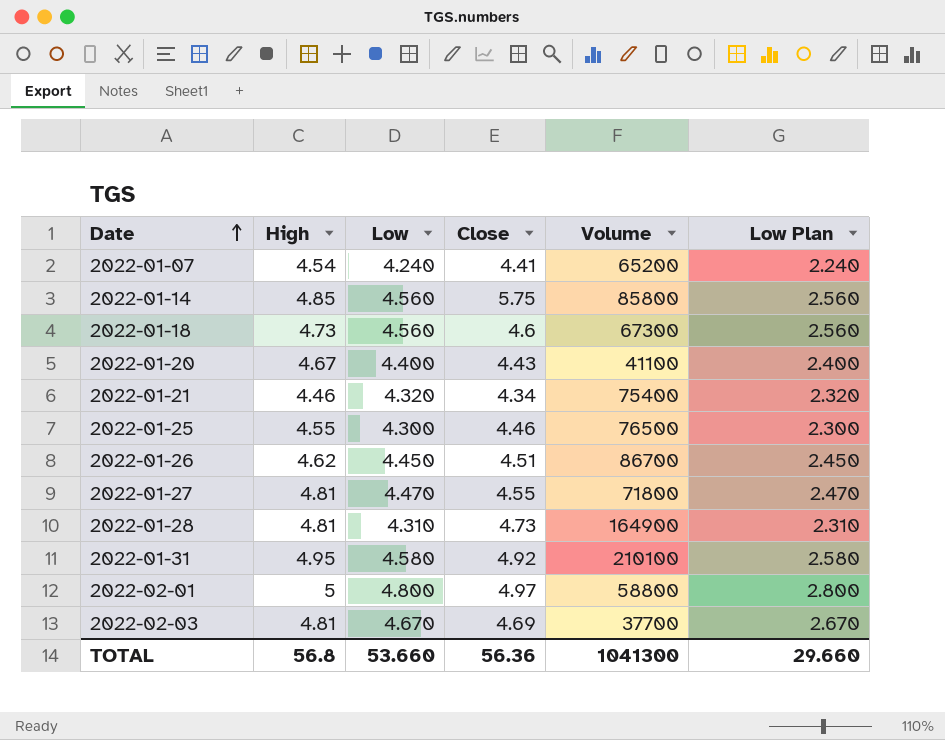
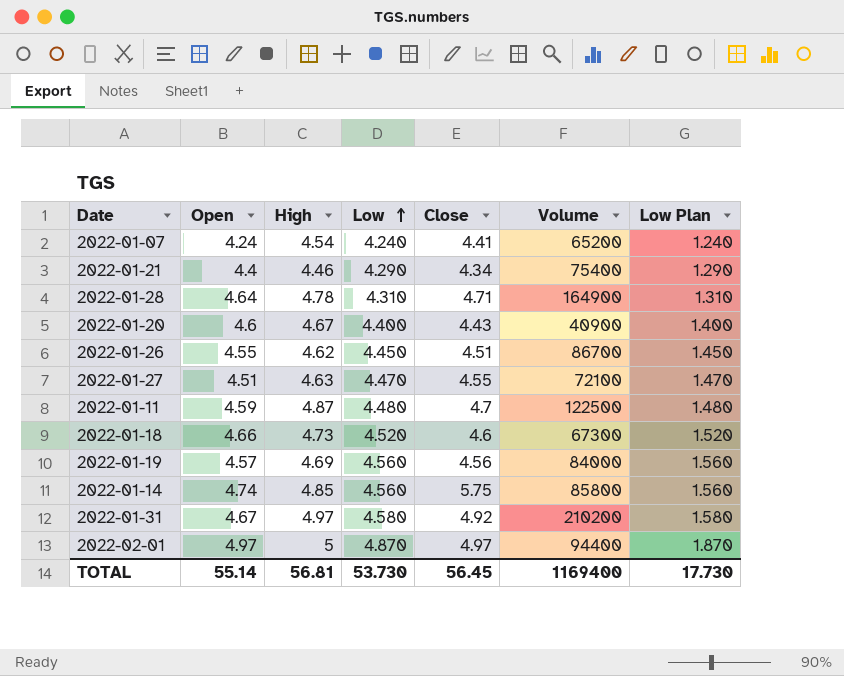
row order: Date ascending -> Low ascending
column Open | position: none -> 2
column Low Plan | formula: [Low] - 2 -> [Low] - 3
row 2022-01-25: 4.55 | 4.300 | 4.46 | 76500 | 2.300 -> none
row 2022-02-03: 4.81 | 4.670 | 4.69 | 37700 | 2.670 -> none
2022-01-21 | Low: 4.320 -> 4.290
2022-01-28 | High: 4.81 -> 4.78
2022-01-28 | Close: 4.73 -> 4.71
2022-01-20 | Volume: 41100 -> 40900
2022-01-27 | High: 4.81 -> 4.63
2022-01-27 | Volume: 71800 -> 72100
row 2022-01-11: none -> 4.59 | 4.87 | 4.480 | 4.7 | 122500 | 1.480
2022-01-18 | Low: 4.560 -> 4.520
row 2022-01-19: none -> 4.57 | 4.69 | 4.560 | 4.56 | 84000 | 1.560
2022-01-31 | High: 4.95 -> 4.97
2022-01-31 | Volume: 210100 -> 210200
2022-02-01 | Low: 4.800 -> 4.870
2022-02-01 | Volume: 58800 -> 94400
TOTAL | High: 56.8 -> 56.81
TOTAL | Low: 53.660 -> 53.730
TOTAL | Close: 56.36 -> 56.45
TOTAL | Volume: 1041300 -> 1169400
TOTAL | Low Plan: 29.660 -> 17.730

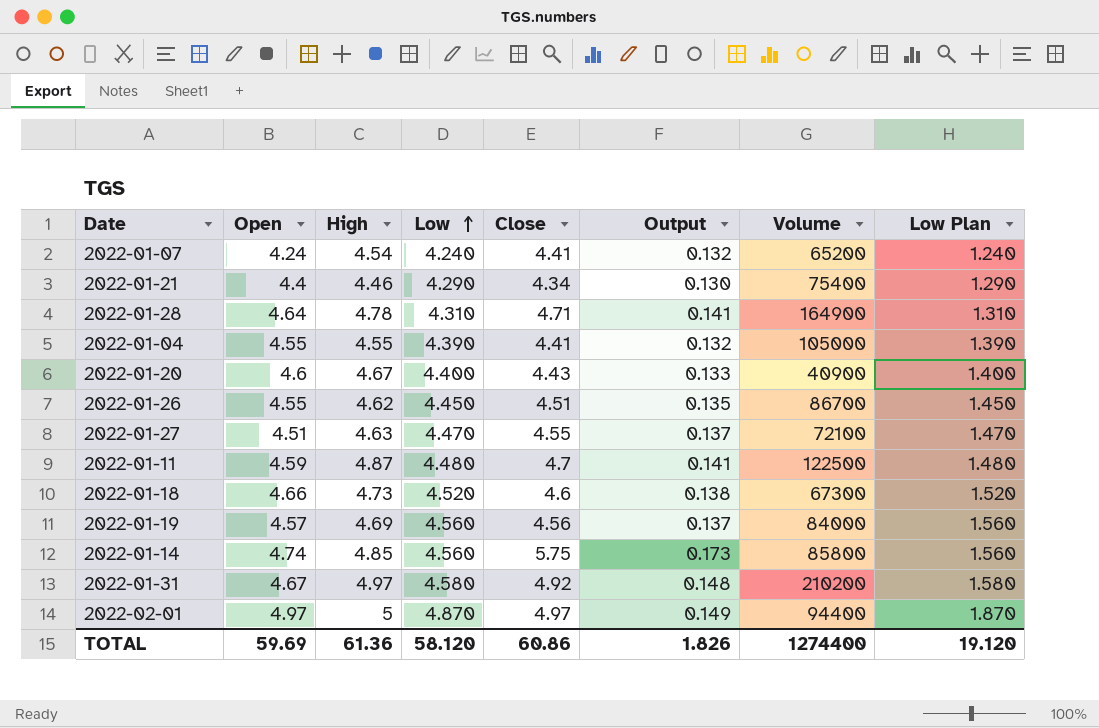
column Output | formula: none -> [Close] * 0.03
row 2022-01-04: none -> 4.55 | 4.55 | 4.390 | 4.41 | 0.132 | 105000 | 1.390
TOTAL | Open: 55.14 -> 59.69
TOTAL | High: 56.81 -> 61.36
TOTAL | Low: 53.730 -> 58.120
TOTAL | Close: 56.45 -> 60.86
TOTAL | Volume: 1169400 -> 1274400
TOTAL | Low Plan: 17.730 -> 19.120

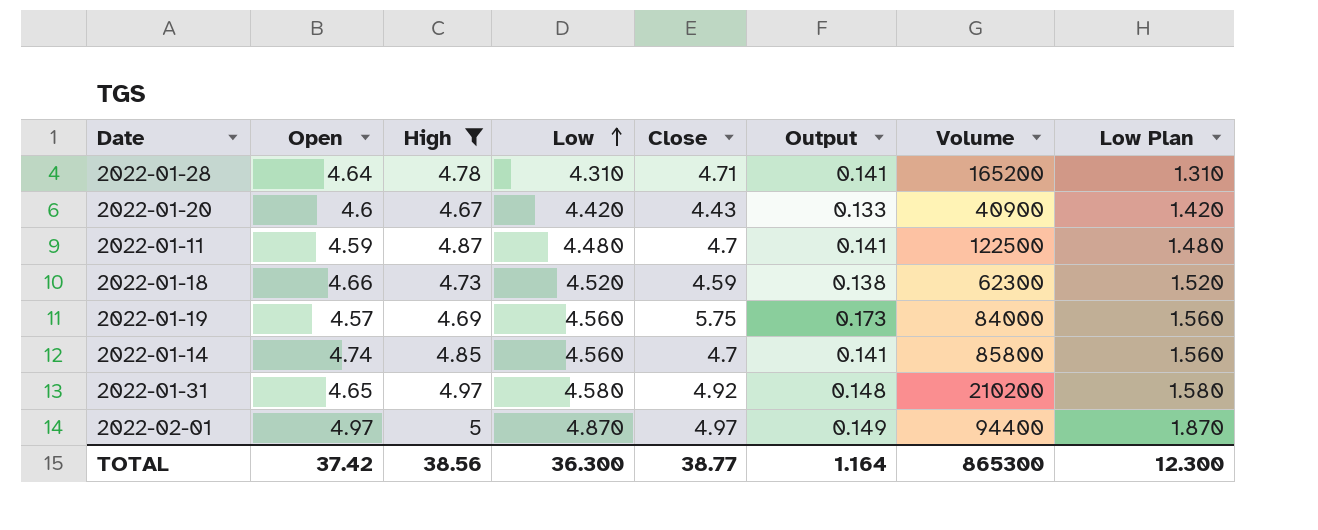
filter: none -> High >= 4.67
2022-01-28 | Volume: 164900 -> 165200
2022-01-20 | Low: 4.400 -> 4.420
2022-01-20 | Low Plan: 1.400 -> 1.420
2022-01-18 | Close: 4.6 -> 4.59
2022-01-18 | Volume: 67300 -> 62300
2022-01-19 | Close: 4.56 -> 5.75
2022-01-19 | Output: 0.137 -> 0.173
2022-01-14 | Close: 5.75 -> 4.7
2022-01-14 | Output: 0.173 -> 0.141
2022-01-31 | Open: 4.67 -> 4.65
TOTAL | Open: 59.69 -> 37.42
TOTAL | High: 61.36 -> 38.56
TOTAL | Low: 58.120 -> 36.300
TOTAL | Close: 60.86 -> 38.77
TOTAL | Output: 1.826 -> 1.164
TOTAL | Volume: 1274400 -> 865300
TOTAL | Low Plan: 19.120 -> 12.300

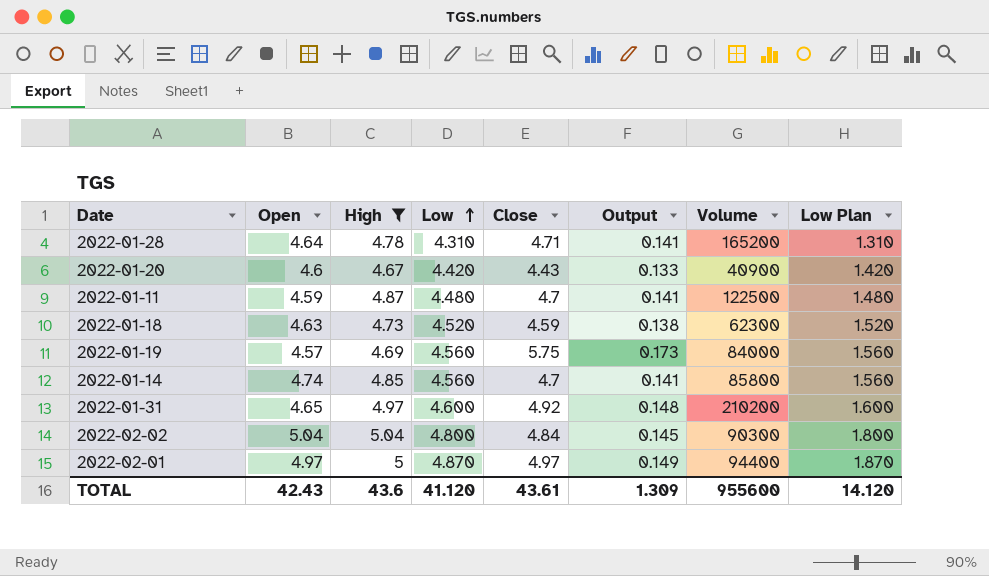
2022-01-18 | Open: 4.66 -> 4.63
2022-01-31 | Low: 4.580 -> 4.600
2022-01-31 | Low Plan: 1.580 -> 1.600
row 2022-02-02: none -> 5.04 | 5.04 | 4.800 | 4.84 | 0.145 | 90300 | 1.800
TOTAL | Open: 37.42 -> 42.43
TOTAL | High: 38.56 -> 43.6
TOTAL | Low: 36.300 -> 41.120
TOTAL | Close: 38.77 -> 43.61
TOTAL | Output: 1.164 -> 1.309
TOTAL | Volume: 865300 -> 955600
TOTAL | Low Plan: 12.300 -> 14.120

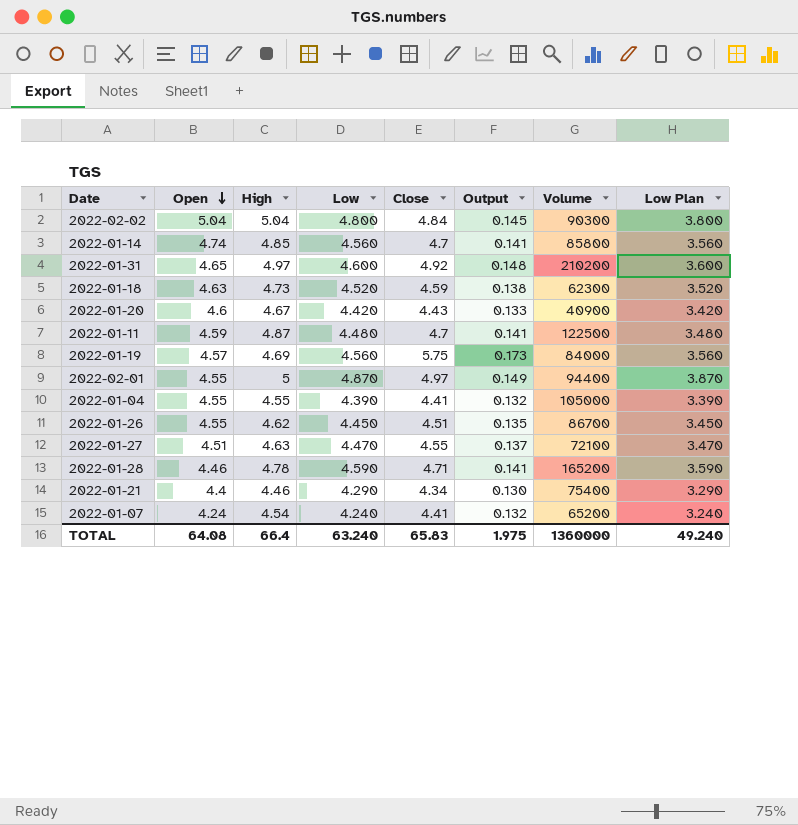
filter: High >= 4.67 -> none
row order: Low ascending -> Open descending
column Low Plan | formula: [Low] - 3 -> [Low] - 1
2022-02-01 | Open: 4.97 -> 4.55
2022-01-28 | Open: 4.64 -> 4.46
2022-01-28 | Low: 4.310 -> 4.590
TOTAL | Open: 42.43 -> 64.08
TOTAL | High: 43.6 -> 66.4
TOTAL | Low: 41.120 -> 63.240
TOTAL | Close: 43.61 -> 65.83
TOTAL | Output: 1.309 -> 1.975
TOTAL | Volume: 955600 -> 1360000
TOTAL | Low Plan: 14.120 -> 49.240

